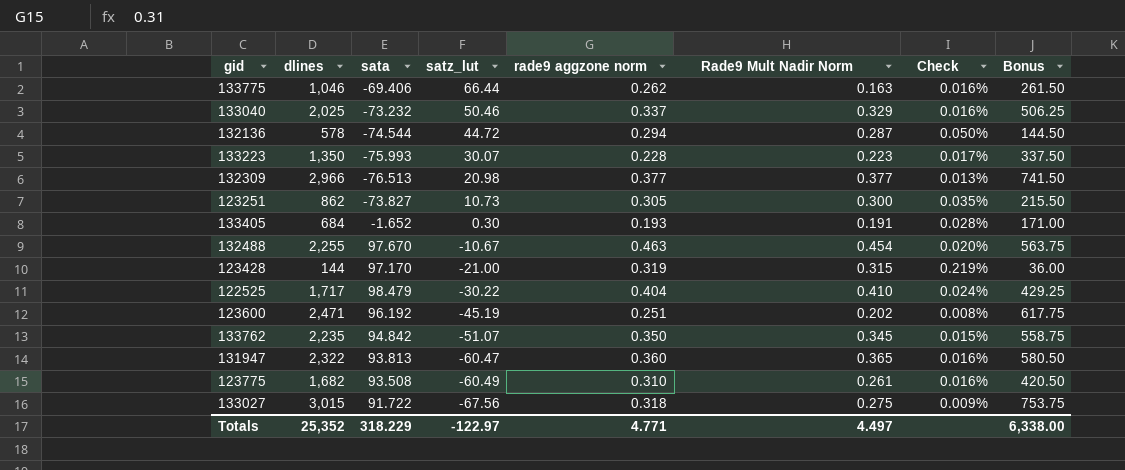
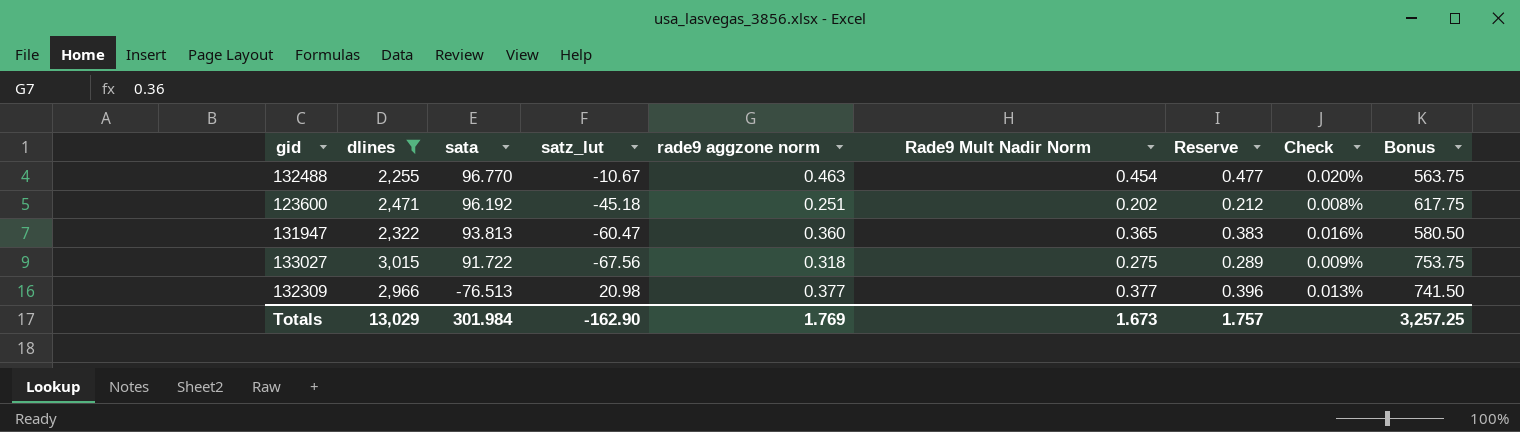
filter: none -> dlines >= 2,255
row order: satz_lut descending -> sata descending
column Reserve | formula: none -> [Rade9 Mult Nadir Norm] * 1.05
132488 | sata: 97.670 -> 96.770
123600 | satz_lut: -45.19 -> -45.18
Totals | dlines: 25,352 -> 13,029
Totals | sata: 318.229 -> 301.984
Totals | satz_lut: -122.97 -> -162.90
Totals | rade9 aggzone norm: 4.771 -> 1.769
Totals | Rade9 Mult Nadir Norm: 4.497 -> 1.673
Totals | Bonus: 6,338.00 -> 3,257.25

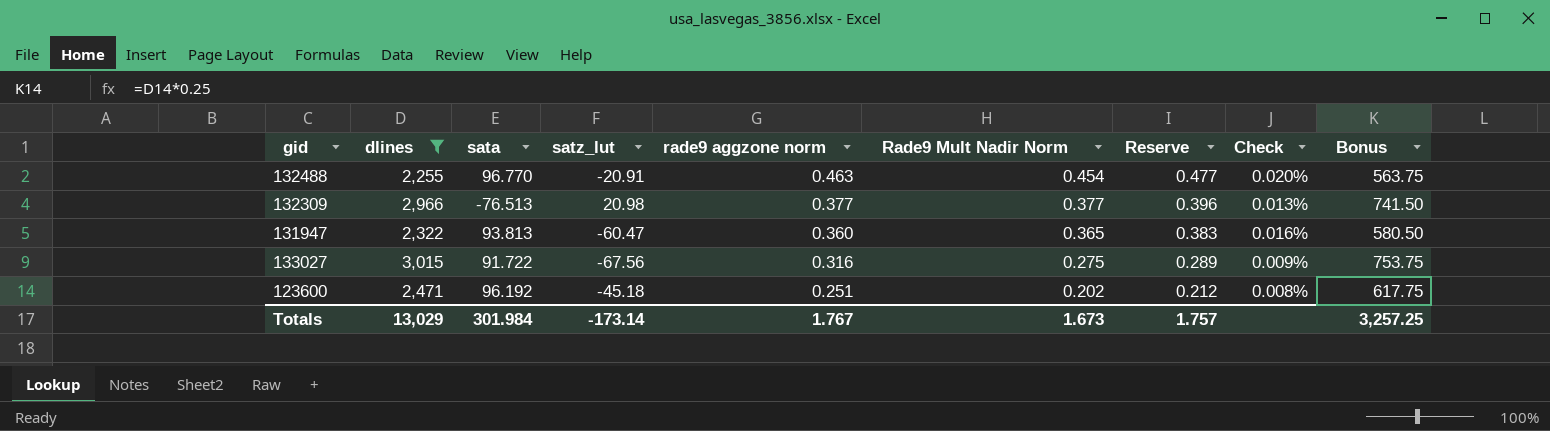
row order: sata descending -> rade9 aggzone norm descending
132488 | satz_lut: -10.67 -> -20.91
133027 | rade9 aggzone norm: 0.318 -> 0.316
Totals | satz_lut: -162.90 -> -173.14
Totals | rade9 aggzone norm: 1.769 -> 1.767

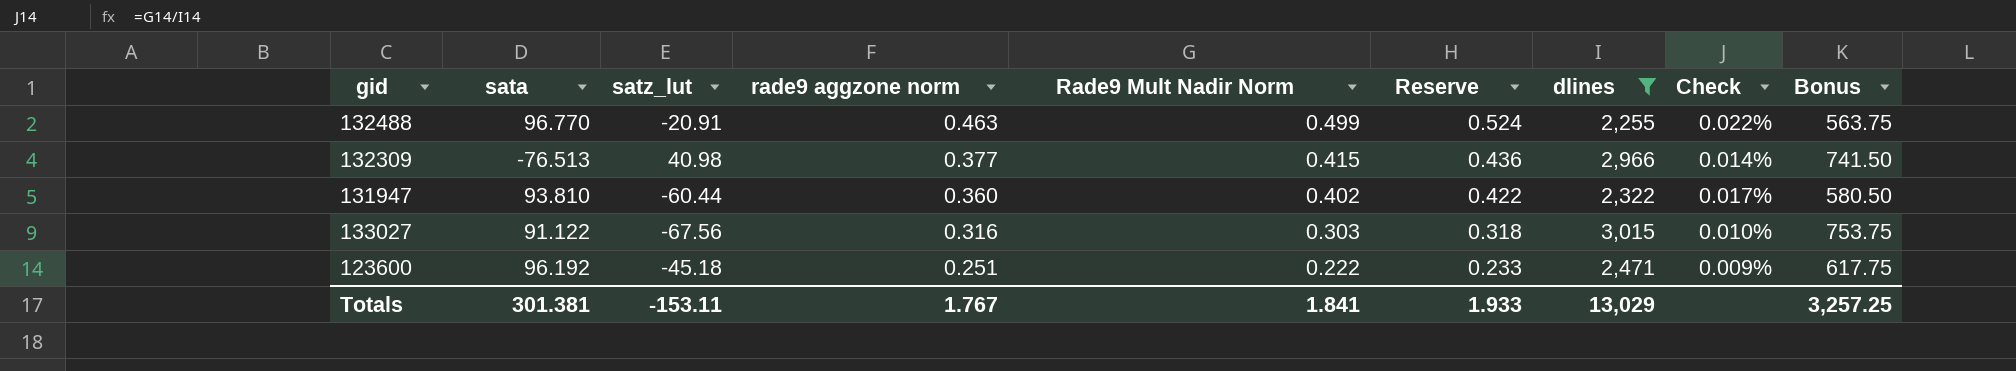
column dlines | position: 2 -> 7
132488 | Rade9 Mult Nadir Norm: 0.454 -> 0.499
132488 | Reserve: 0.477 -> 0.524
132488 | Check: 0.020% -> 0.022%
132309 | satz_lut: 20.98 -> 40.98
132309 | Rade9 Mult Nadir Norm: 0.377 -> 0.415
132309 | Reserve: 0.396 -> 0.436
132309 | Check: 0.013% -> 0.014%
131947 | sata: 93.813 -> 93.810
131947 | satz_lut: -60.47 -> -60.44
131947 | Rade9 Mult Nadir Norm: 0.365 -> 0.402
131947 | Reserve: 0.383 -> 0.422
131947 | Check: 0.016% -> 0.017%
133027 | sata: 91.722 -> 91.122
133027 | Rade9 Mult Nadir Norm: 0.275 -> 0.303
133027 | Reserve: 0.289 -> 0.318
133027 | Check: 0.009% -> 0.010%
123600 | Rade9 Mult Nadir Norm: 0.202 -> 0.222
123600 | Reserve: 0.212 -> 0.233
123600 | Check: 0.008% -> 0.009%
Totals | sata: 301.984 -> 301.381
Totals | satz_lut: -173.14 -> -153.11
Totals | Rade9 Mult Nadir Norm: 1.673 -> 1.841
Totals | Reserve: 1.757 -> 1.933

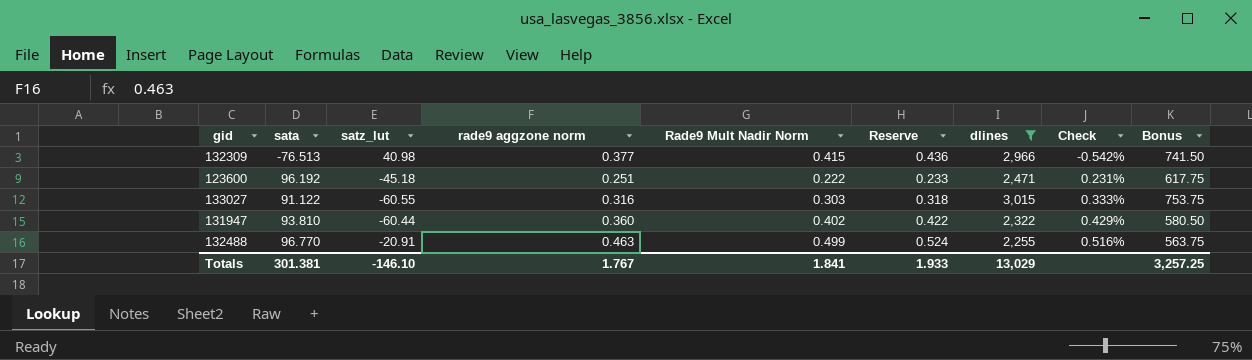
row order: rade9 aggzone norm descending -> Check ascending
column Check | formula: [Rade9 Mult Nadir Norm] / [dlines] -> [Rade9 Mult Nadir Norm] / [sata]
133027 | satz_lut: -67.56 -> -60.55
Totals | satz_lut: -153.11 -> -146.10

